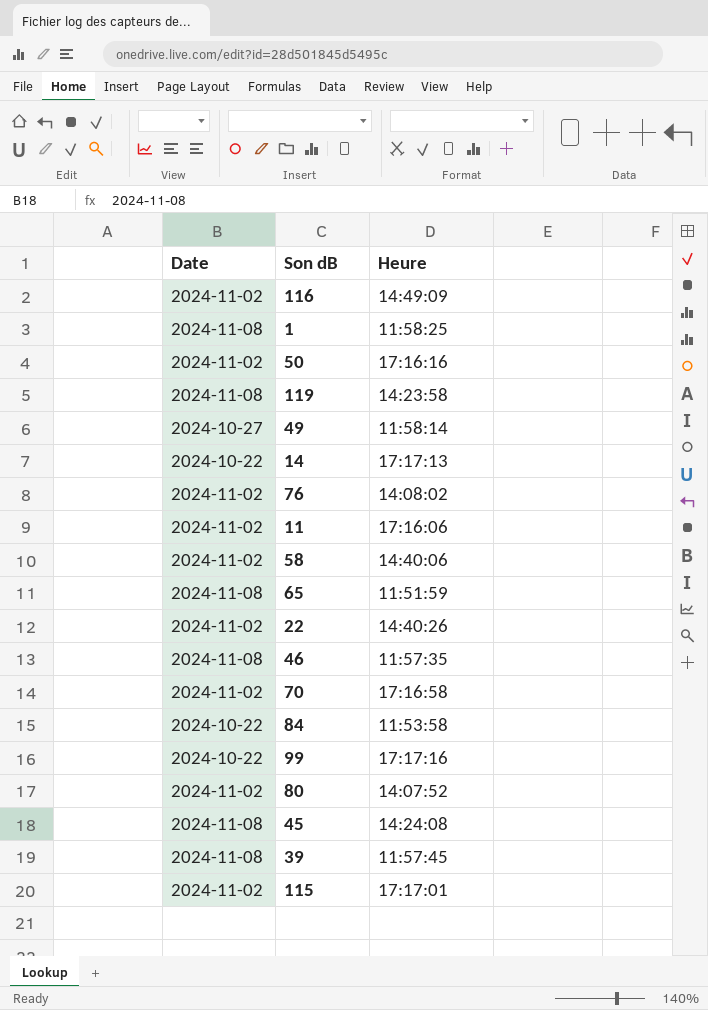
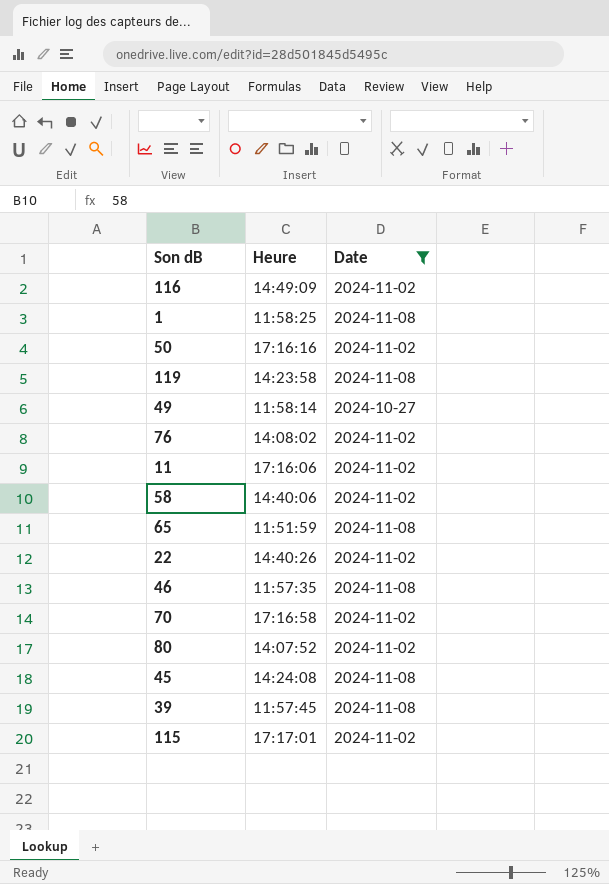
filter: none -> Date != 2024-10-22
column Date | position: 1 -> 3

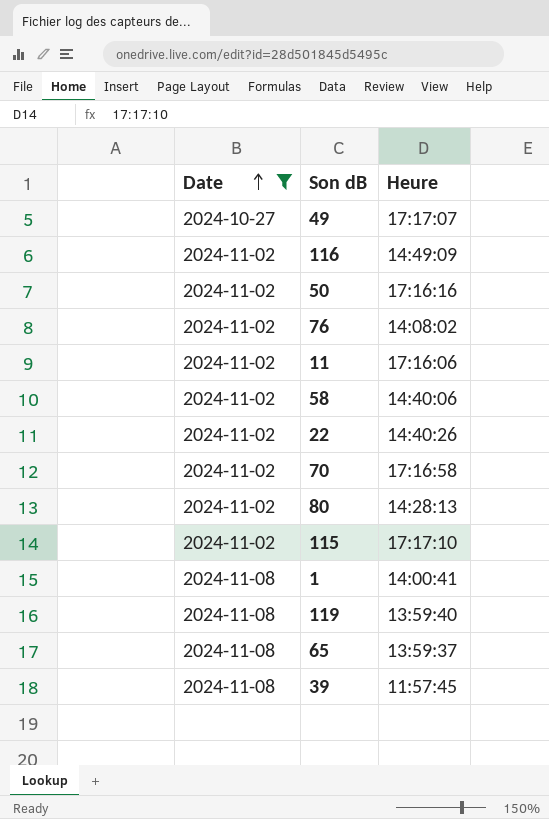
row order: none -> Date ascending
column Date | position: 3 -> 1
row 46: 11:57:35 | 2024-11-08 -> none
row 45: 14:24:08 | 2024-11-08 -> none
49 | Heure: 11:58:14 -> 17:17:07
80 | Heure: 14:07:52 -> 14:28:13
115 | Heure: 17:17:01 -> 17:17:10
1 | Heure: 11:58:25 -> 14:00:41
119 | Heure: 14:23:58 -> 13:59:40
65 | Heure: 11:51:59 -> 13:59:37

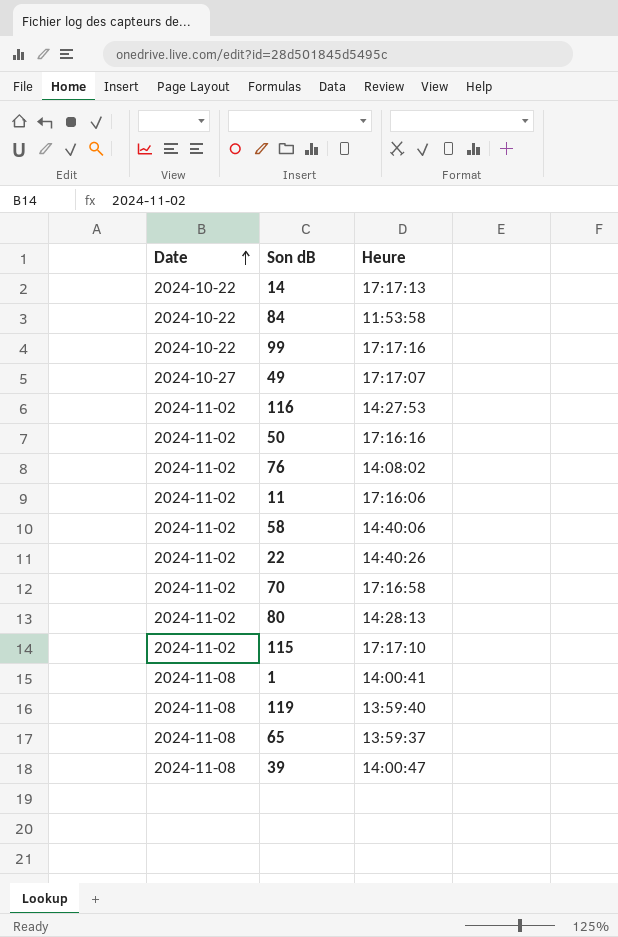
filter: Date != 2024-10-22 -> none
116 | Heure: 14:49:09 -> 14:27:53
39 | Heure: 11:57:45 -> 14:00:47

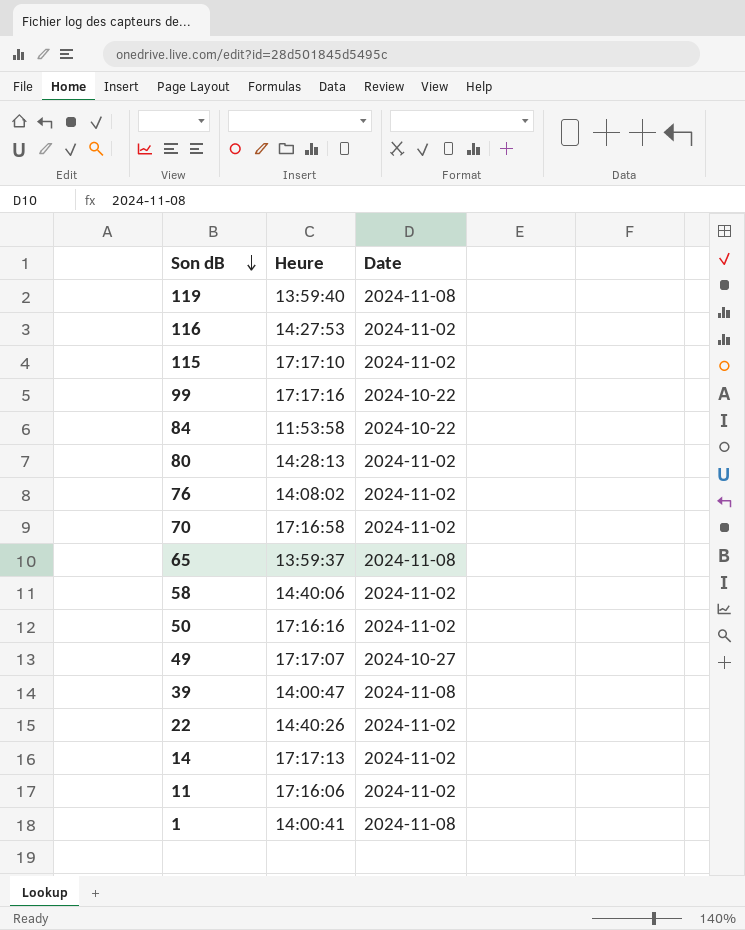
row order: Date ascending -> Son dB descending
column Date | position: 1 -> 3
14 | Date: 2024-10-22 -> 2024-11-02

